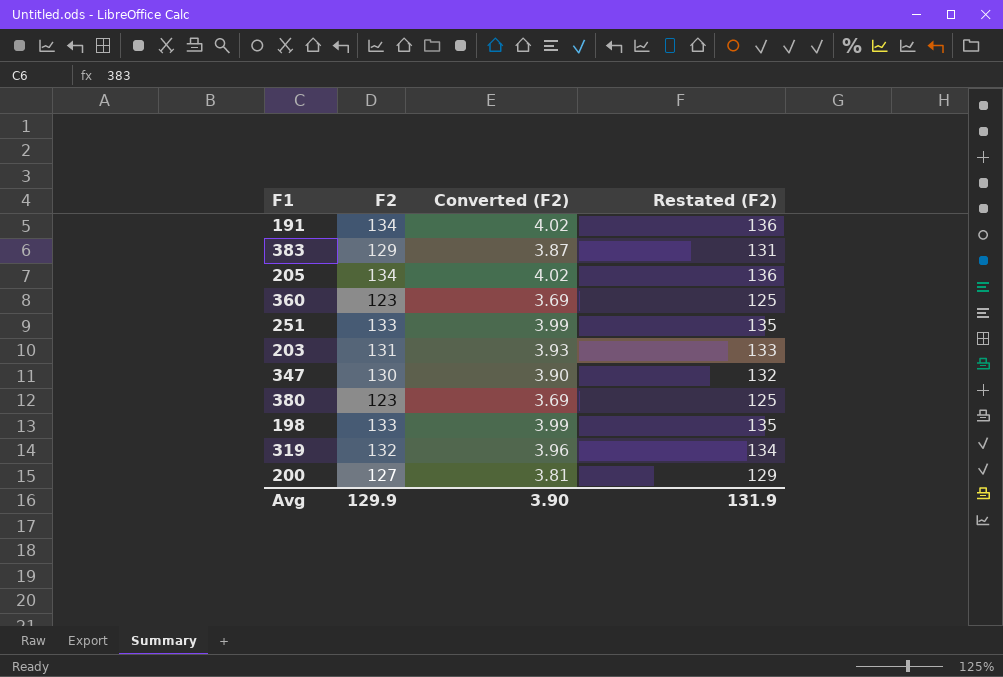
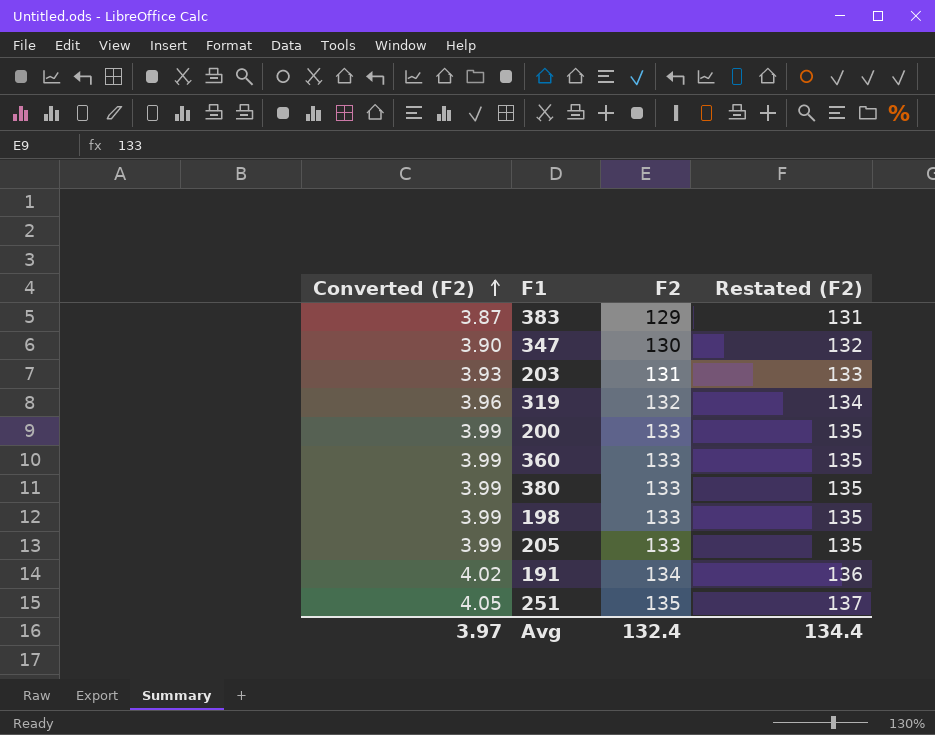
row order: none -> Converted (F2) ascending
column Converted (F2) | position: 3 -> 1
200 | Converted (F2): 3.81 -> 3.99
200 | F2: 127 -> 133
200 | Restated (F2): 129 -> 135
360 | Converted (F2): 3.69 -> 3.99
360 | F2: 123 -> 133
360 | Restated (F2): 125 -> 135
380 | Converted (F2): 3.69 -> 3.99
380 | F2: 123 -> 133
380 | Restated (F2): 125 -> 135
205 | Converted (F2): 4.02 -> 3.99
205 | F2: 134 -> 133
205 | Restated (F2): 136 -> 135
251 | Converted (F2): 3.99 -> 4.05
251 | F2: 133 -> 135
251 | Restated (F2): 135 -> 137
Avg | Converted (F2): 3.90 -> 3.97
Avg | F2: 129.9 -> 132.4
Avg | Restated (F2): 131.9 -> 134.4

